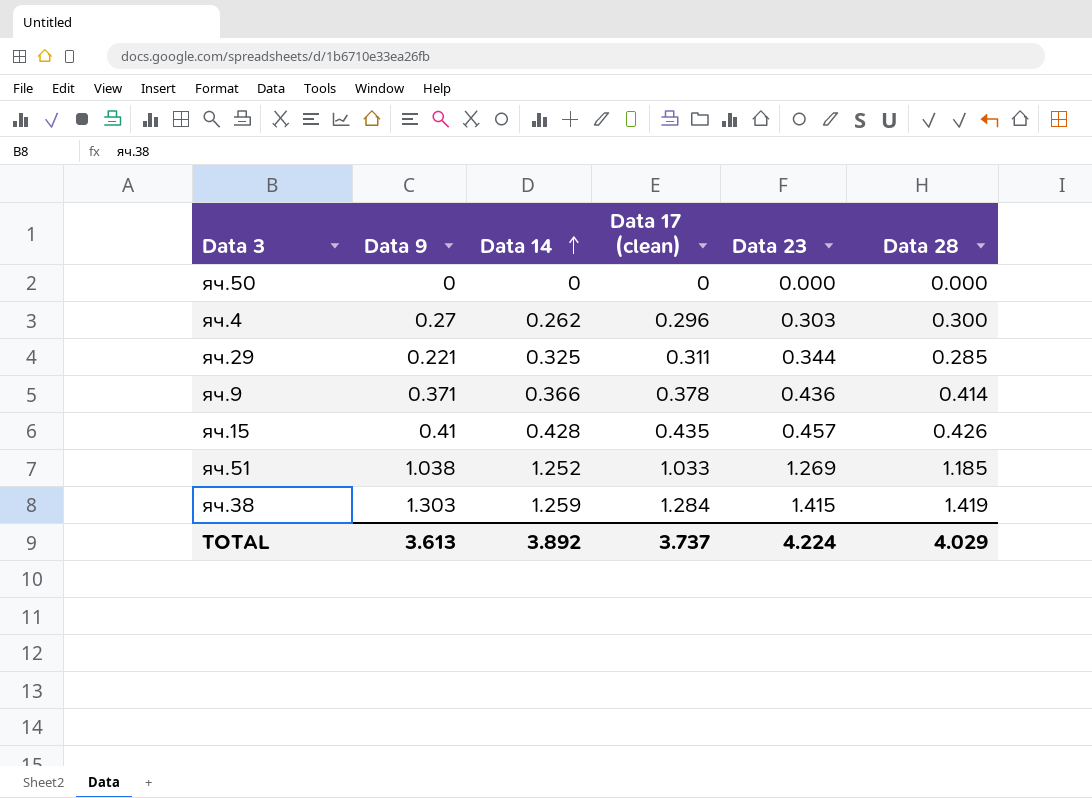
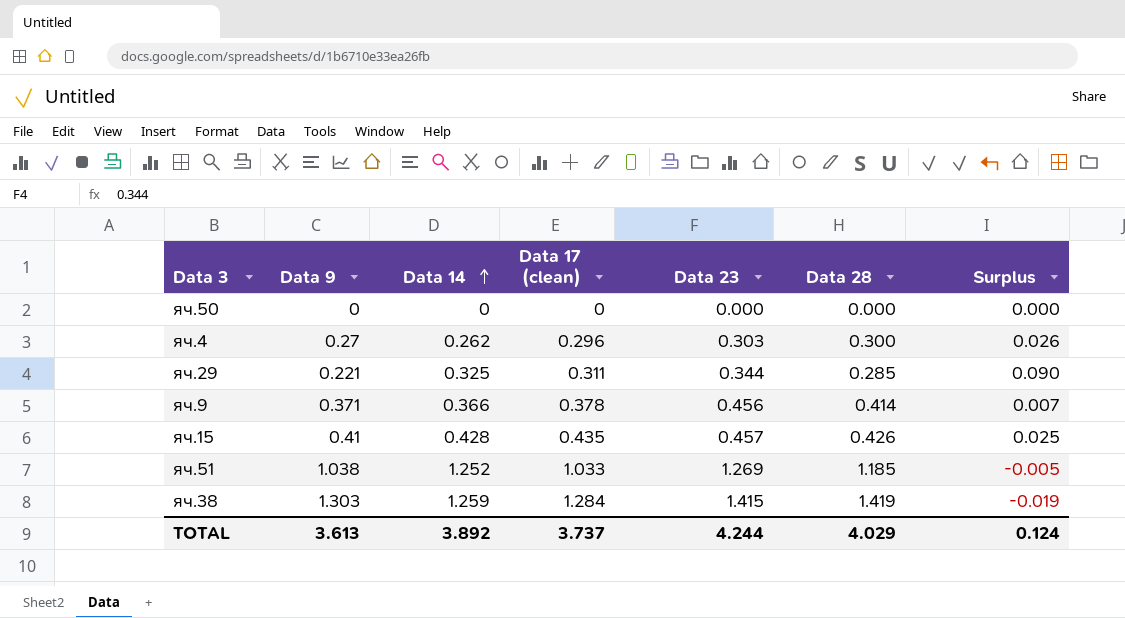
column Surplus | formula: none -> [Data 17 (clean)] - [Data 9]
яч.9 | Data 23: 0.436 -> 0.456
TOTAL | Data 23: 4.224 -> 4.244

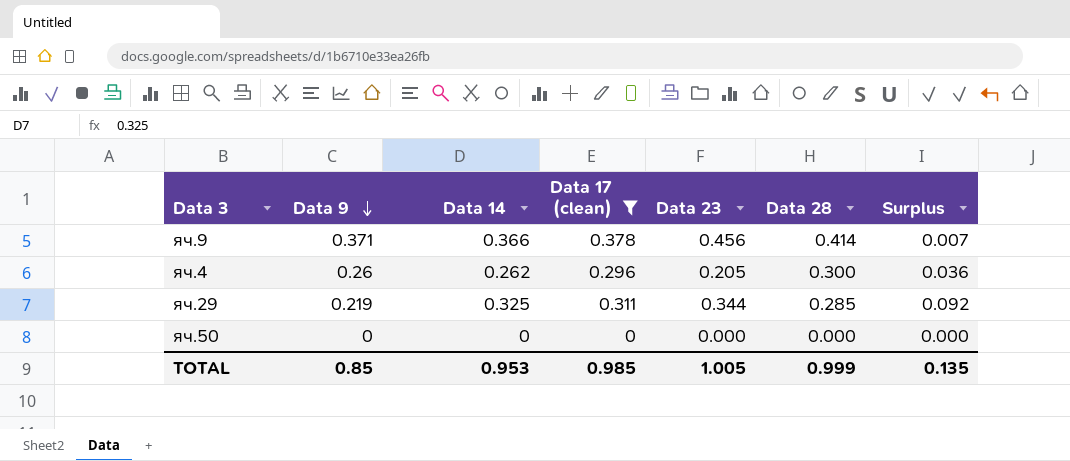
filter: none -> Data 17 (clean) <= 0.378
row order: Data 14 ascending -> Data 9 descending
яч.4 | Data 9: 0.27 -> 0.26
яч.4 | Data 23: 0.303 -> 0.205
яч.4 | Surplus: 0.026 -> 0.036
яч.29 | Data 9: 0.221 -> 0.219
яч.29 | Surplus: 0.090 -> 0.092
TOTAL | Data 9: 3.613 -> 0.85
TOTAL | Data 14: 3.892 -> 0.953
TOTAL | Data 17 (clean): 3.737 -> 0.985
TOTAL | Data 23: 4.244 -> 1.005
TOTAL | Data 28: 4.029 -> 0.999
TOTAL | Surplus: 0.124 -> 0.135

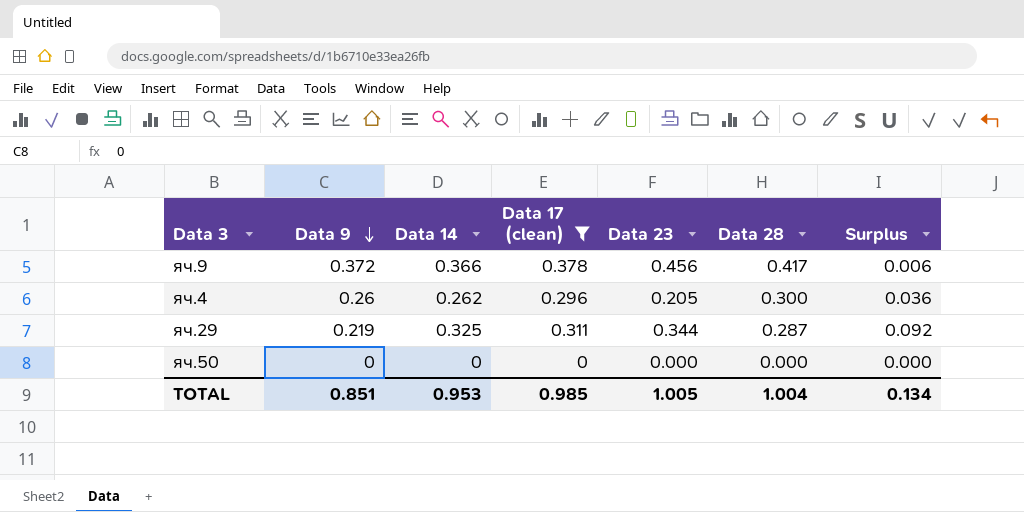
яч.9 | Data 9: 0.371 -> 0.372
яч.9 | Data 28: 0.414 -> 0.417
яч.9 | Surplus: 0.007 -> 0.006
яч.29 | Data 28: 0.285 -> 0.287
TOTAL | Data 9: 0.85 -> 0.851
TOTAL | Data 28: 0.999 -> 1.004
TOTAL | Surplus: 0.135 -> 0.134

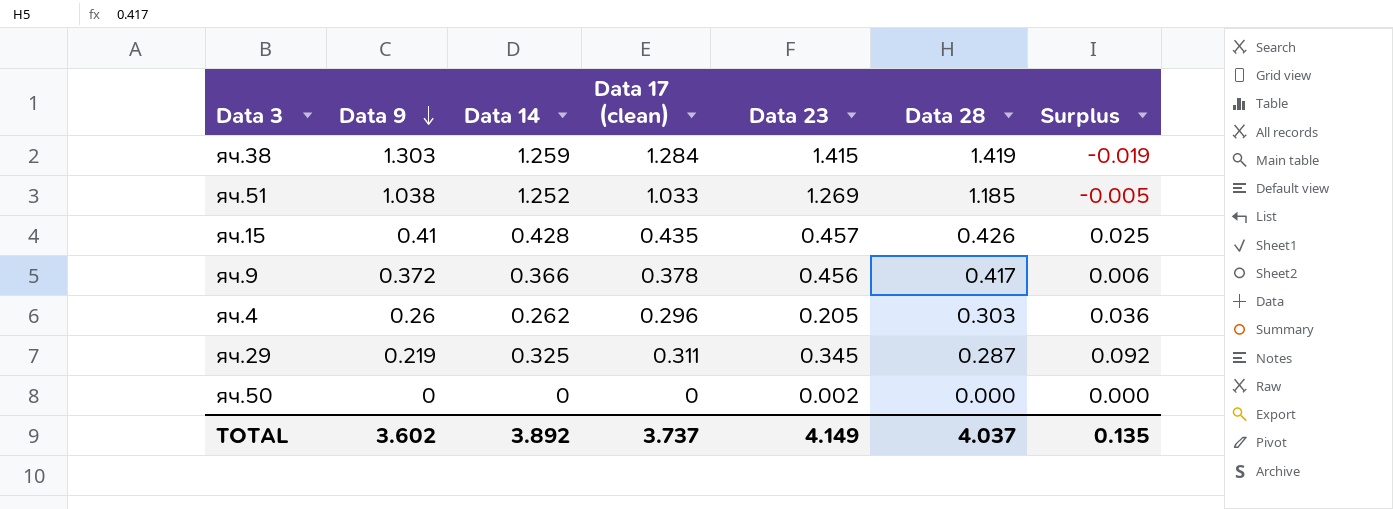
filter: Data 17 (clean) <= 0.378 -> none
яч.4 | Data 28: 0.300 -> 0.303
яч.29 | Data 23: 0.344 -> 0.345
яч.50 | Data 23: 0.000 -> 0.002
TOTAL | Data 9: 0.851 -> 3.602
TOTAL | Data 14: 0.953 -> 3.892
TOTAL | Data 17 (clean): 0.985 -> 3.737
TOTAL | Data 23: 1.005 -> 4.149
TOTAL | Data 28: 1.004 -> 4.037
TOTAL | Surplus: 0.134 -> 0.135

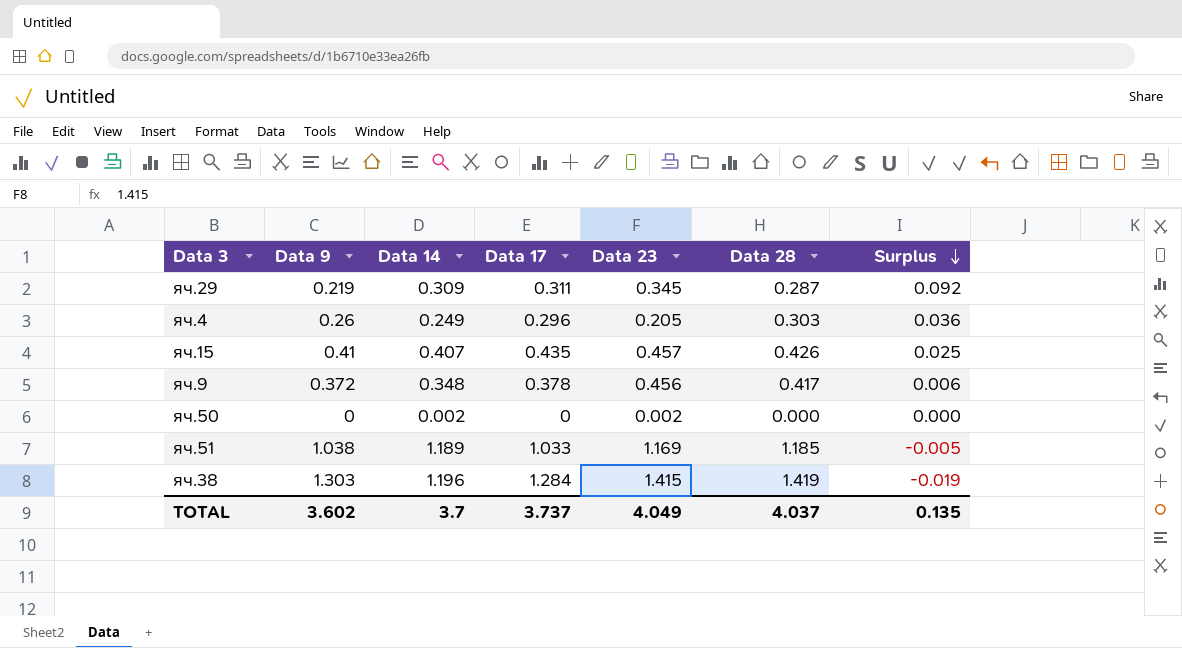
row order: Data 9 descending -> Surplus descending
column name: Data 17 (clean) -> Data 17
яч.29 | Data 14: 0.325 -> 0.309
яч.4 | Data 14: 0.262 -> 0.249
яч.15 | Data 14: 0.428 -> 0.407
яч.9 | Data 14: 0.366 -> 0.348
яч.50 | Data 14: 0 -> 0.002
яч.51 | Data 14: 1.252 -> 1.189
яч.51 | Data 23: 1.269 -> 1.169
яч.38 | Data 14: 1.259 -> 1.196
TOTAL | Data 14: 3.892 -> 3.7
TOTAL | Data 23: 4.149 -> 4.049

